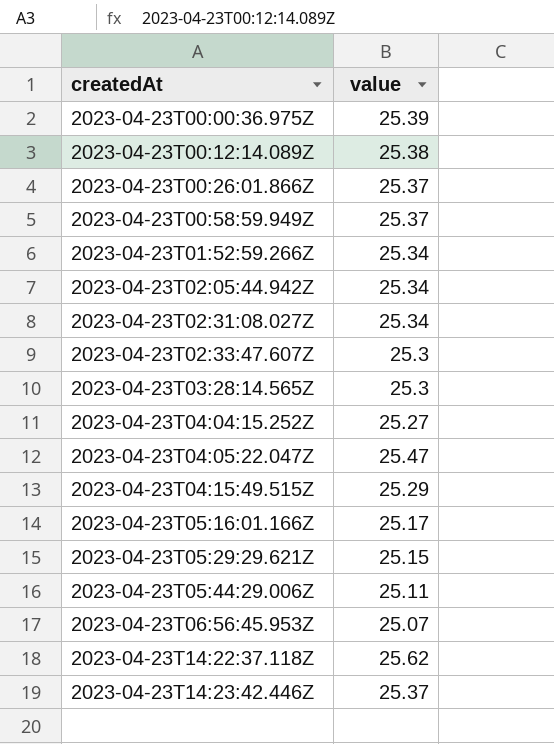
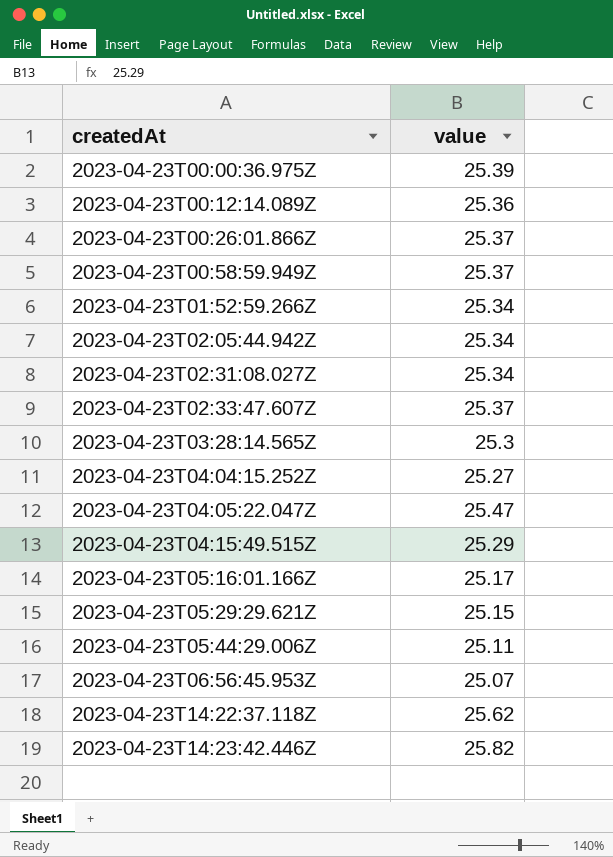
2023-04-23T00:12:14.089Z | value: 25.38 -> 25.36
2023-04-23T02:33:47.607Z | value: 25.3 -> 25.37
2023-04-23T14:23:42.446Z | value: 25.37 -> 25.82

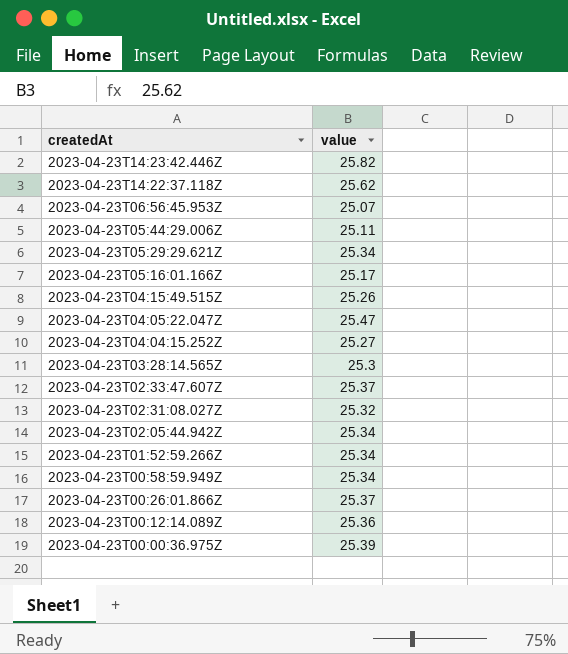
row order: createdAt ascending -> createdAt descending
2023-04-23T05:29:29.621Z | value: 25.15 -> 25.34
2023-04-23T04:15:49.515Z | value: 25.29 -> 25.26
2023-04-23T02:31:08.027Z | value: 25.34 -> 25.32
2023-04-23T00:58:59.949Z | value: 25.37 -> 25.34

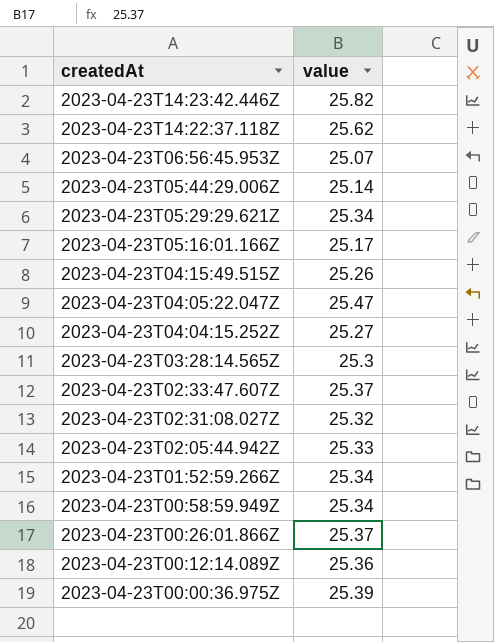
2023-04-23T05:44:29.006Z | value: 25.11 -> 25.14
2023-04-23T02:05:44.942Z | value: 25.34 -> 25.33

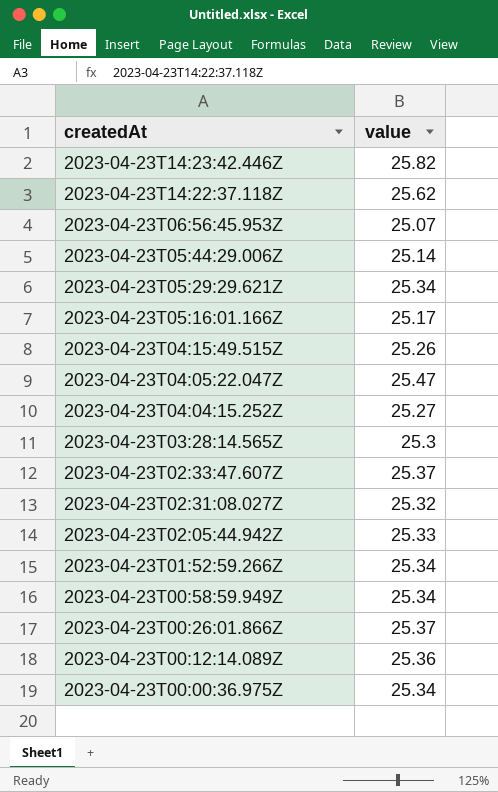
2023-04-23T00:00:36.975Z | value: 25.39 -> 25.34

